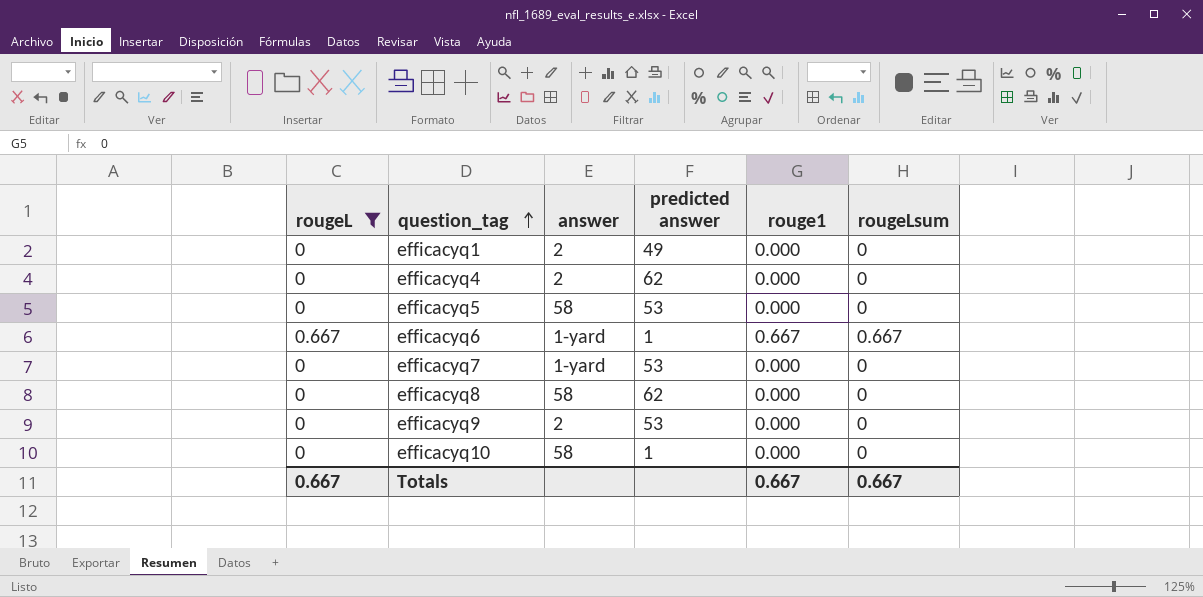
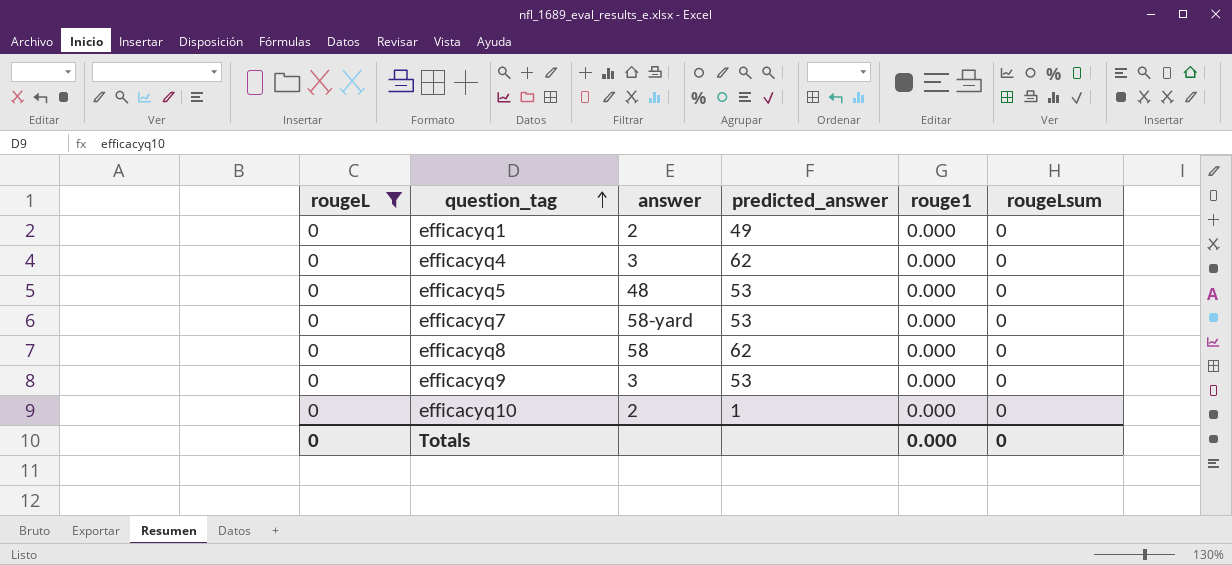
column name: predicted answer -> predicted_answer
row efficacyq6: 0.667 | 1-yard | 1 | 0.667 | 0.667 -> none
efficacyq4 | answer: 2 -> 3
efficacyq5 | answer: 58 -> 48
efficacyq7 | answer: 1-yard -> 58-yard
efficacyq9 | answer: 2 -> 3
efficacyq10 | answer: 58 -> 2
Totals | rougeL: 0.667 -> 0
Totals | rouge1: 0.667 -> 0.000
Totals | rougeLsum: 0.667 -> 0

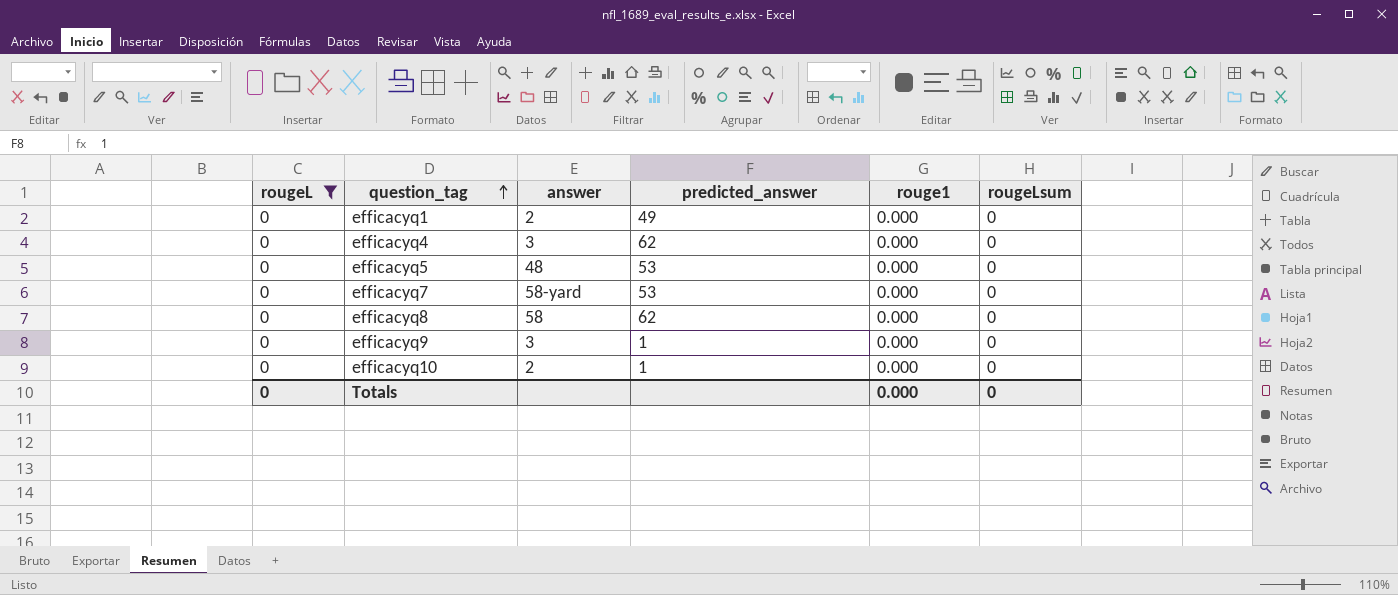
efficacyq9 | predicted_answer: 53 -> 1

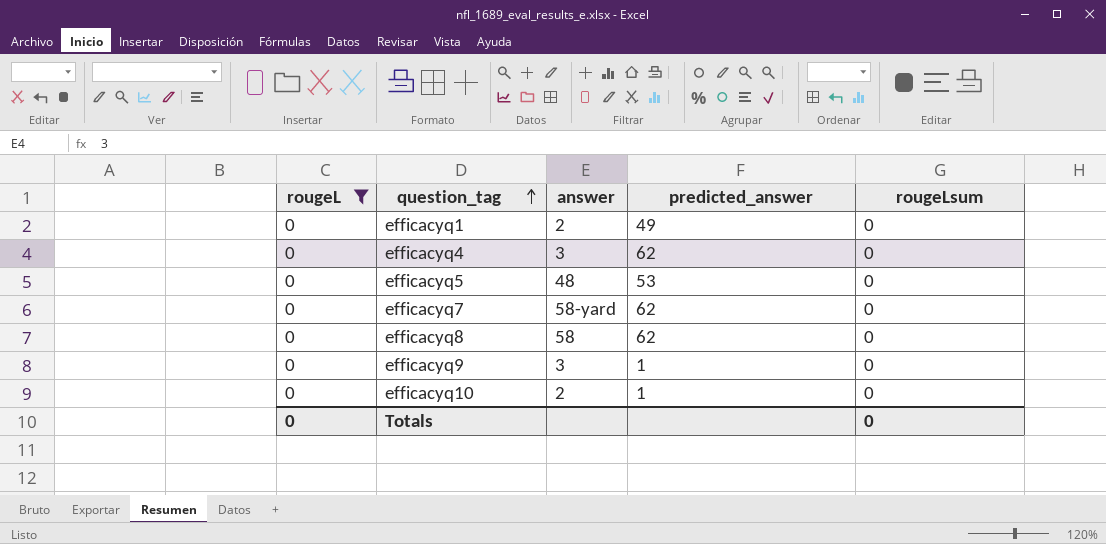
column rouge1 | position: 5 -> none
efficacyq7 | predicted_answer: 53 -> 62

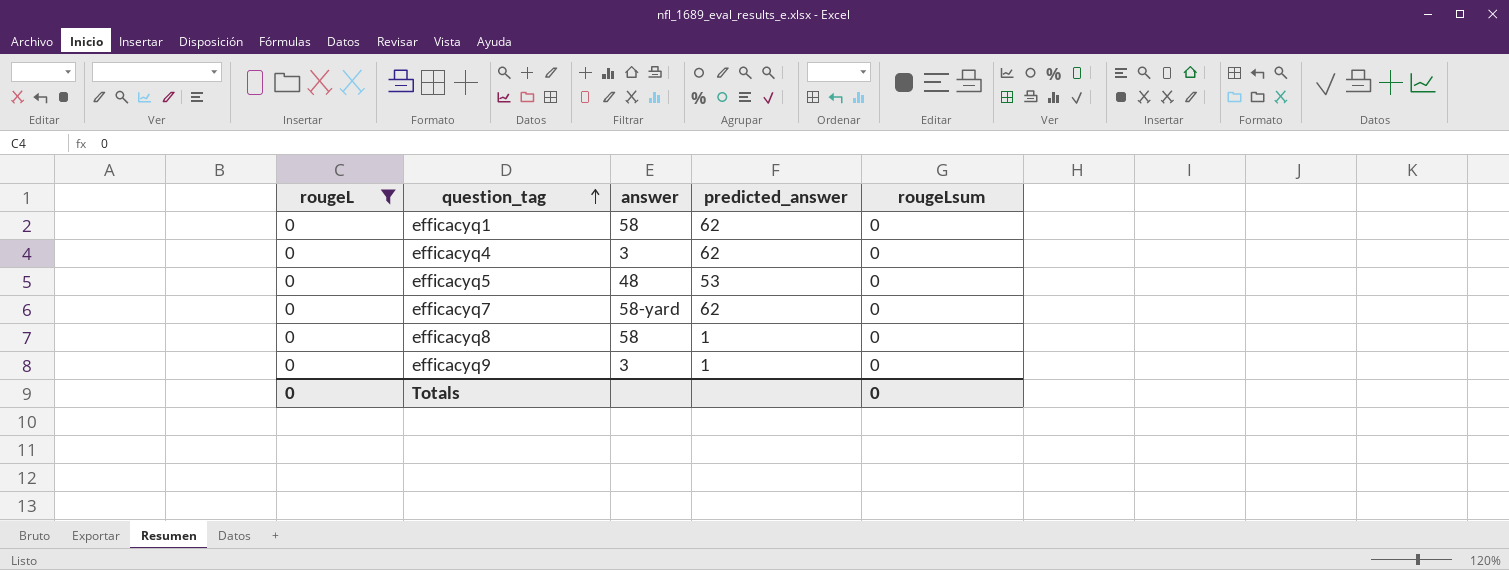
row efficacyq10: 0 | 2 | 1 | 0 -> none
efficacyq1 | answer: 2 -> 58
efficacyq1 | predicted_answer: 49 -> 62
efficacyq8 | predicted_answer: 62 -> 1

